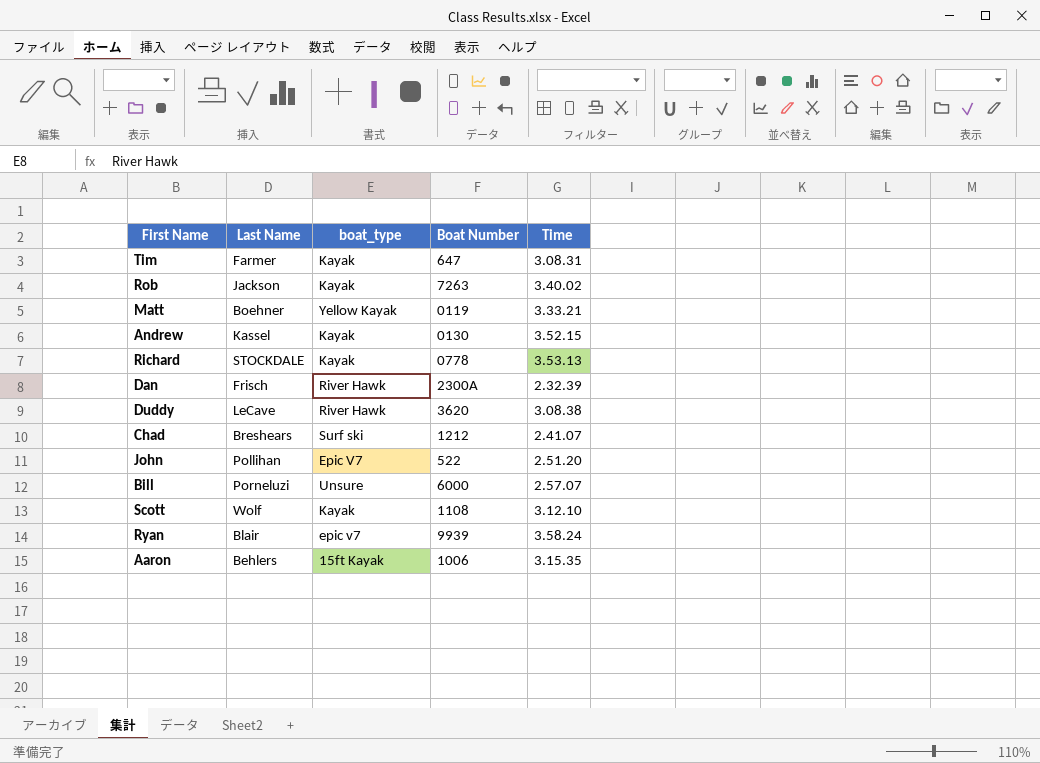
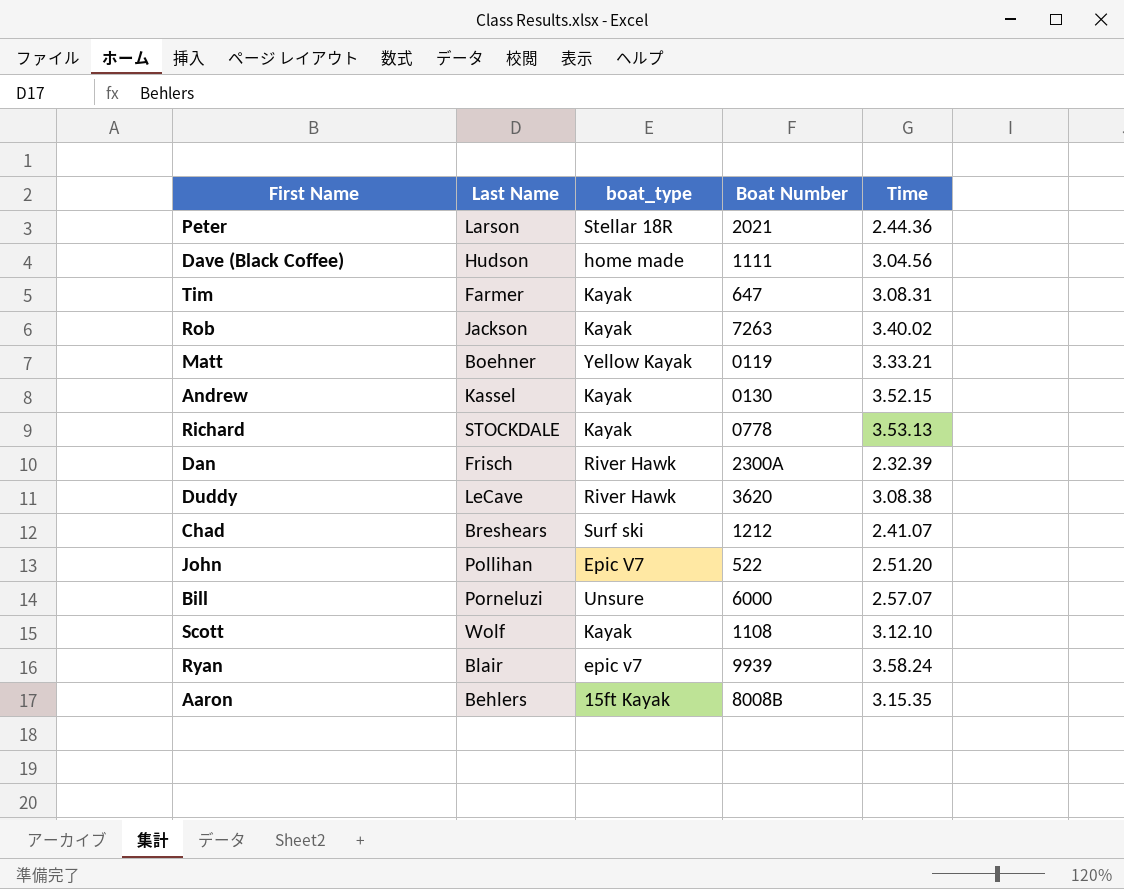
row Peter: none -> Larson | Stellar 18R | 2021 | 2.44.36
row Dave (Black Coffee): none -> Hudson | home made | 1111 | 3.04.56
Aaron | Boat Number: 1006 -> 8008B

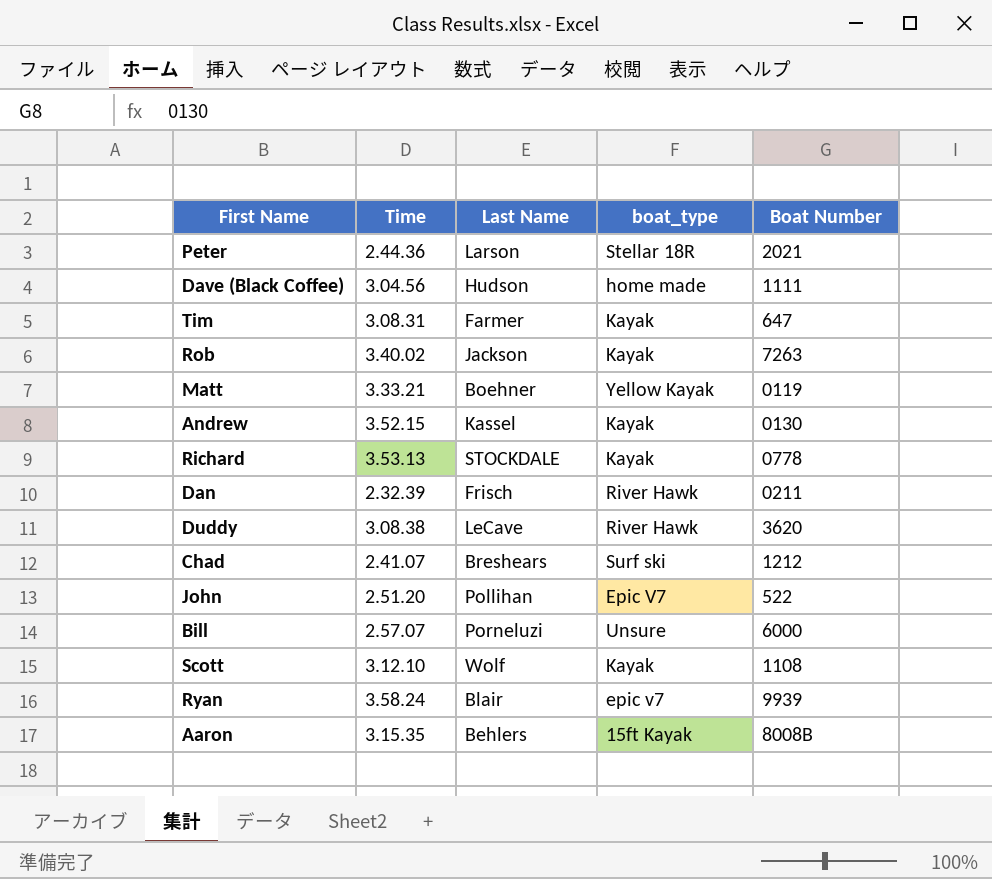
column Time | position: 5 -> 2
Dan | Boat Number: 2300A -> 0211

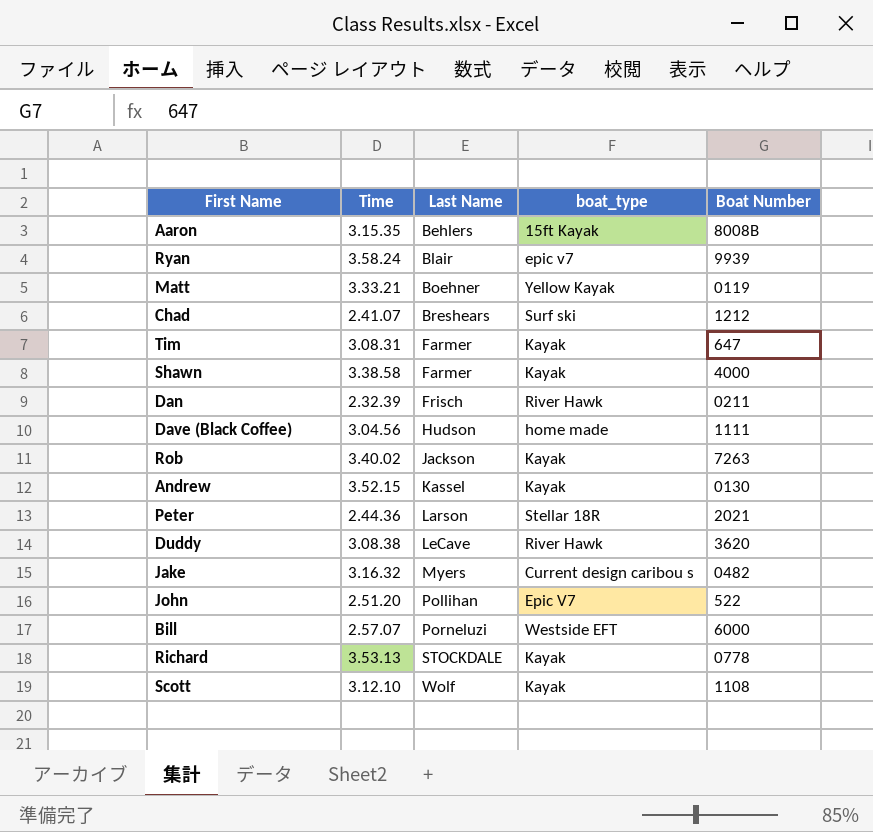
row order: none -> Last Name ascending
row Shawn: none -> 3.38.58 | Farmer | Kayak | 4000
row Jake: none -> 3.16.32 | Myers | Current design caribou s | 0482
Bill | boat_type: Unsure -> Westside EFT

